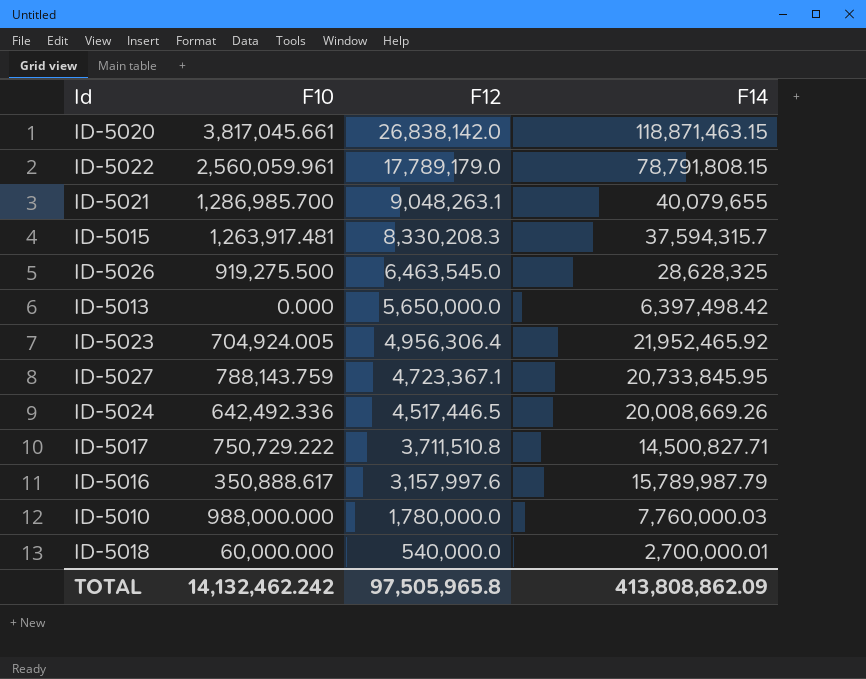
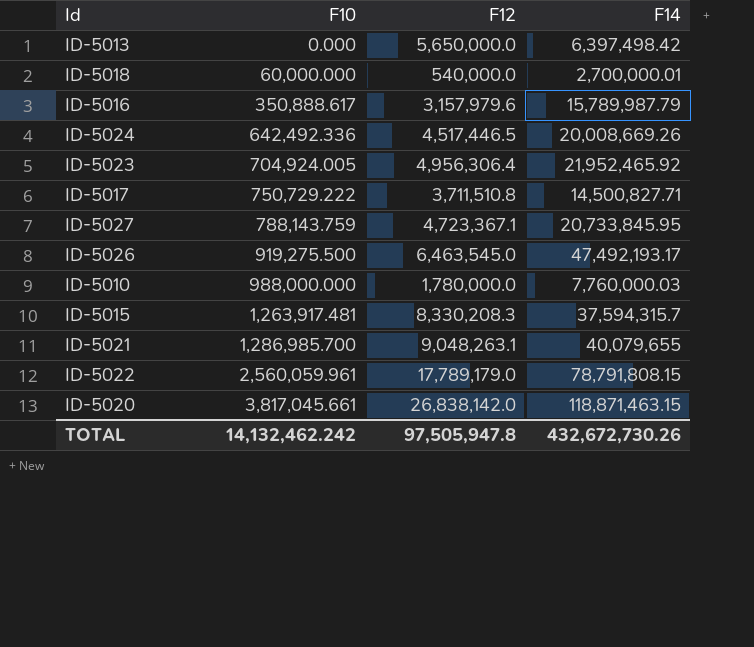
row order: F12 descending -> F10 ascending
ID-5016 | F12: 3,157,997.6 -> 3,157,979.6
ID-5026 | F14: 28,628,325 -> 47,492,193.17
TOTAL | F12: 97,505,965.8 -> 97,505,947.8
TOTAL | F14: 413,808,862.09 -> 432,672,730.26

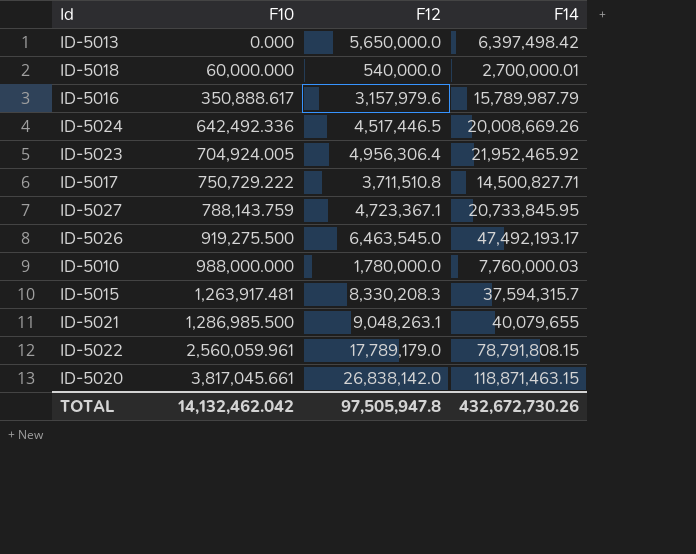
ID-5021 | F10: 1,286,985.700 -> 1,286,985.500
TOTAL | F10: 14,132,462.242 -> 14,132,462.042

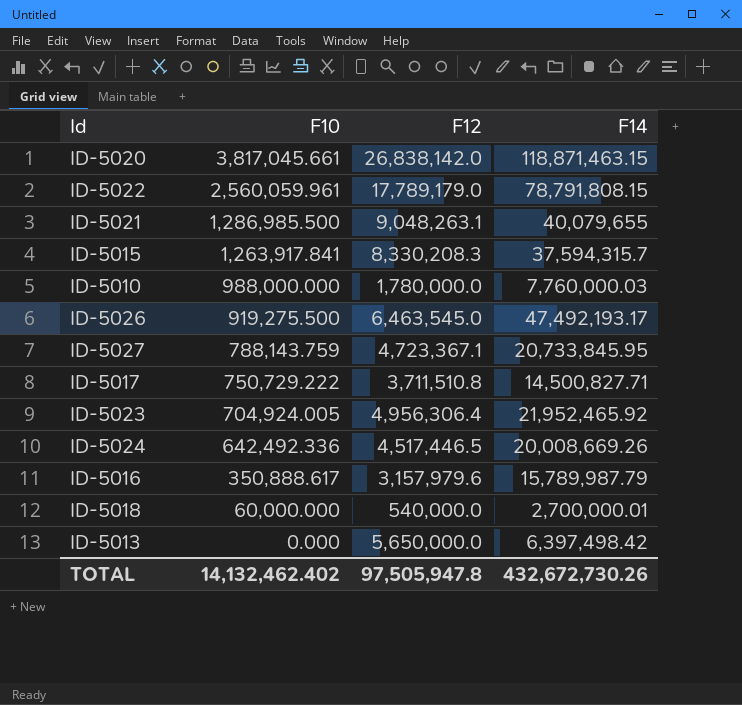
row order: F10 ascending -> F10 descending
ID-5015 | F10: 1,263,917.481 -> 1,263,917.841
TOTAL | F10: 14,132,462.042 -> 14,132,462.402

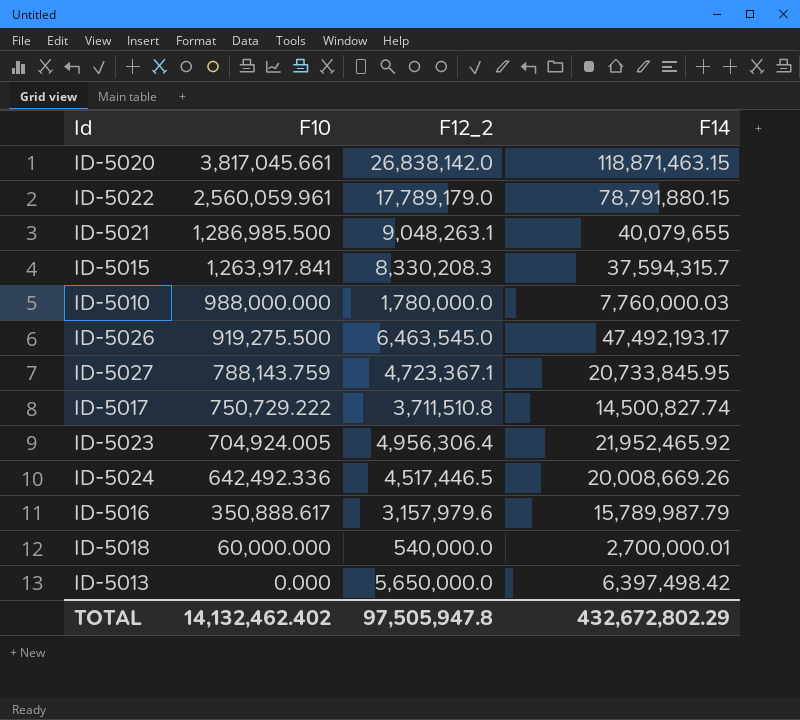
column name: F12 -> F12_2
ID-5022 | F14: 78,791,808.15 -> 78,791,880.15
ID-5017 | F14: 14,500,827.71 -> 14,500,827.74
TOTAL | F14: 432,672,730.26 -> 432,672,802.29

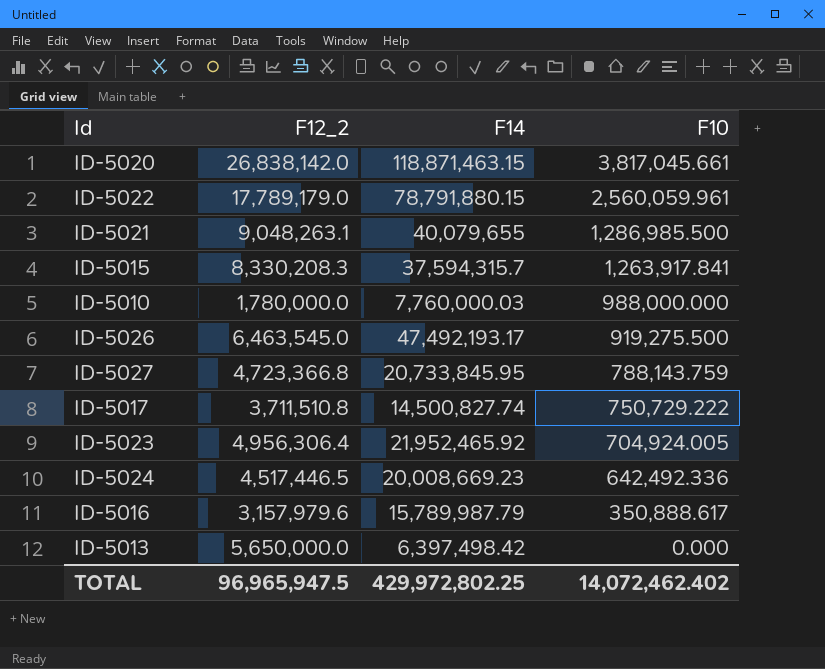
column F10 | position: 2 -> 4
row ID-5018: 60,000.000 | 540,000.0 | 2,700,000.01 -> none
ID-5027 | F12_2: 4,723,367.1 -> 4,723,366.8
ID-5024 | F14: 20,008,669.26 -> 20,008,669.23
TOTAL | F12_2: 97,505,947.8 -> 96,965,947.5
TOTAL | F14: 432,672,802.29 -> 429,972,802.25
TOTAL | F10: 14,132,462.402 -> 14,072,462.402

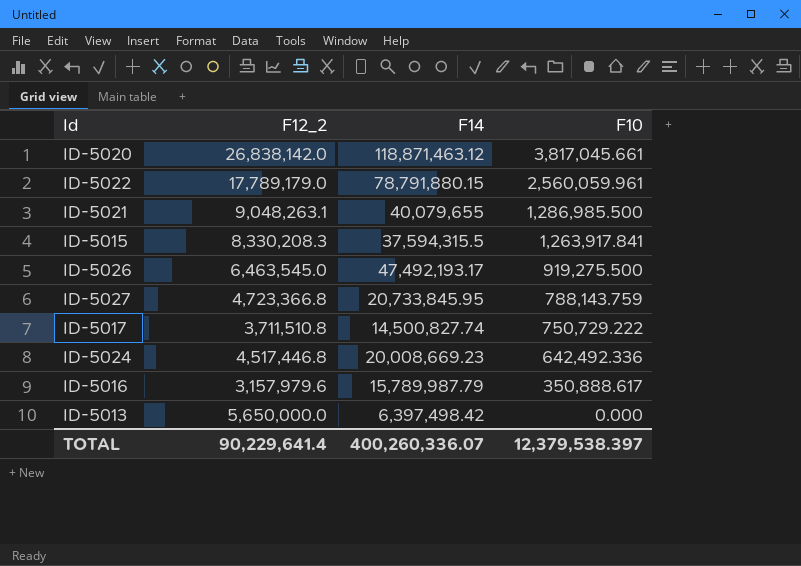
row ID-5010: 1,780,000.0 | 7,760,000.03 | 988,000.000 -> none
row ID-5023: 4,956,306.4 | 21,952,465.92 | 704,924.005 -> none
ID-5020 | F14: 118,871,463.15 -> 118,871,463.12
ID-5015 | F14: 37,594,315.7 -> 37,594,315.5
ID-5024 | F12_2: 4,517,446.5 -> 4,517,446.8
TOTAL | F12_2: 96,965,947.5 -> 90,229,641.4
TOTAL | F14: 429,972,802.25 -> 400,260,336.07
TOTAL | F10: 14,072,462.402 -> 12,379,538.397

